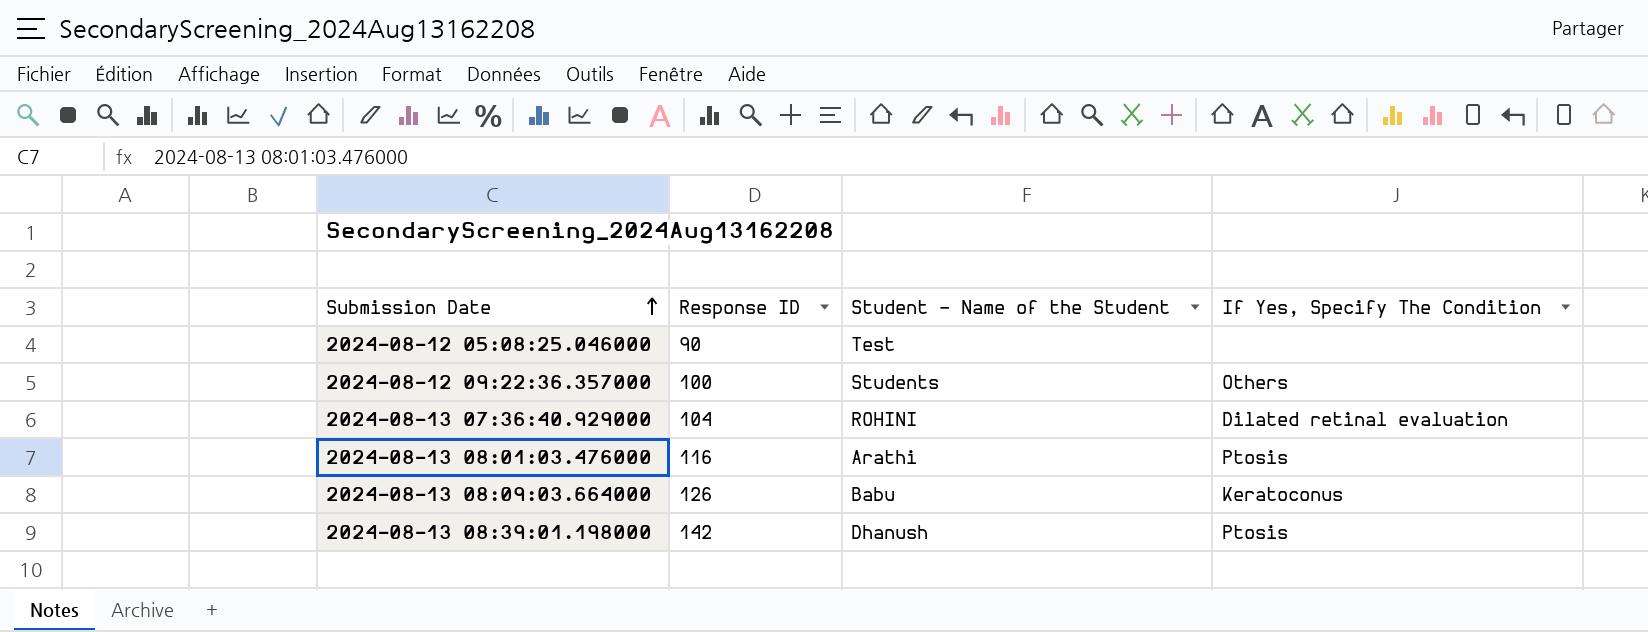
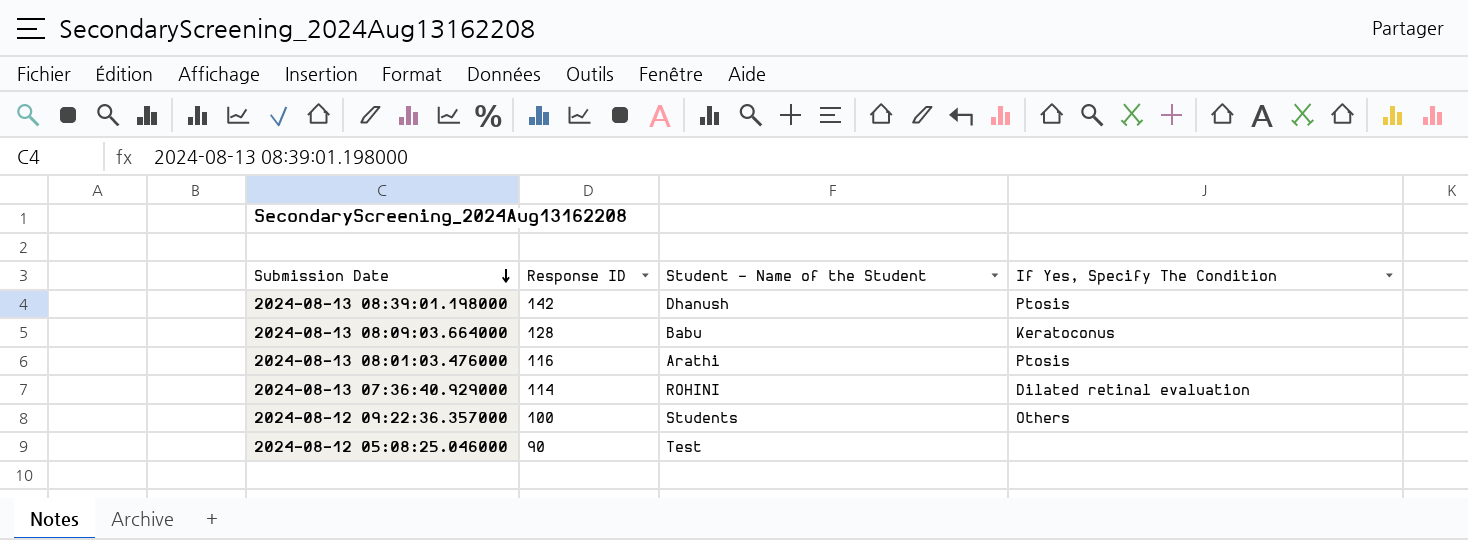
row order: Submission Date ascending -> Submission Date descending
2024-08-13 08:09:03.664000 | Response ID: 126 -> 128
2024-08-13 07:36:40.929000 | Response ID: 104 -> 114

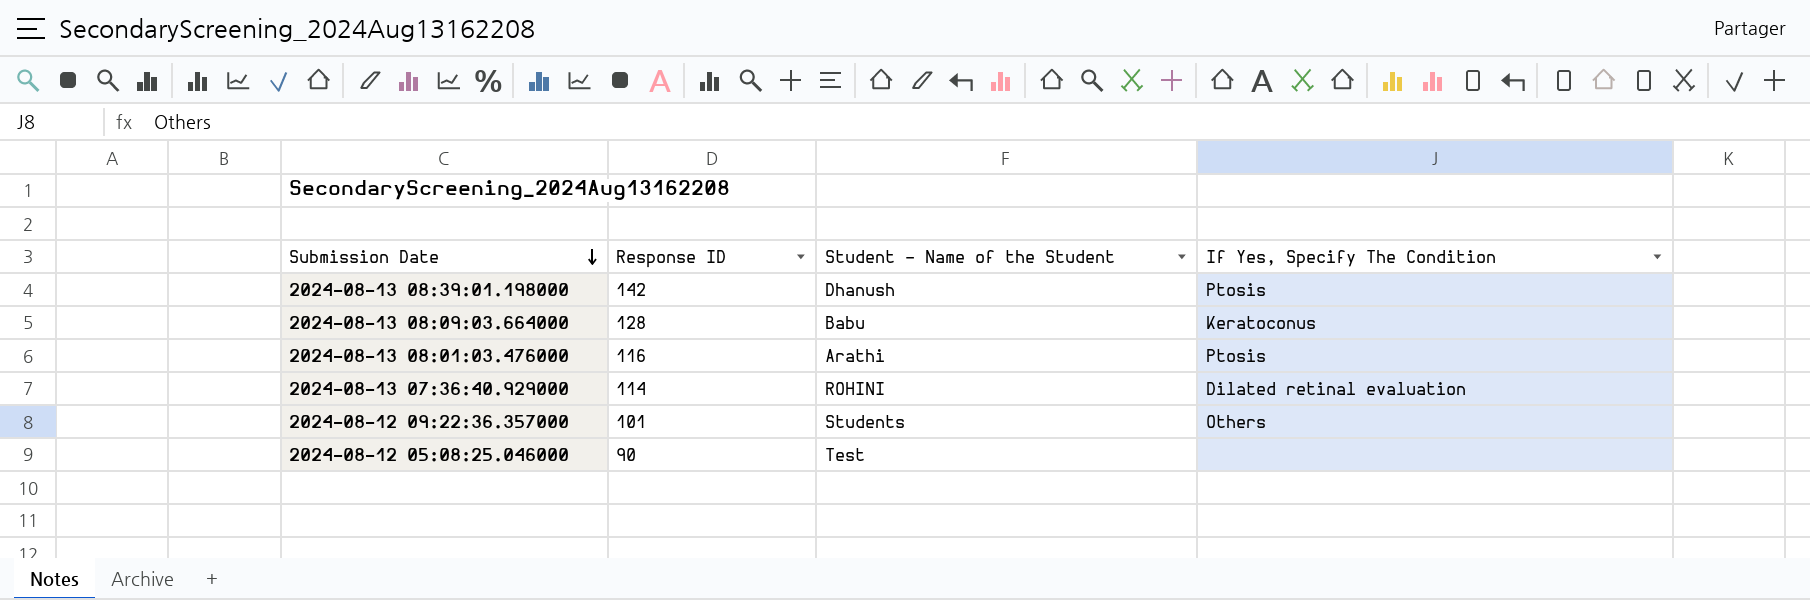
2024-08-12 09:22:36.357000 | Response ID: 100 -> 101

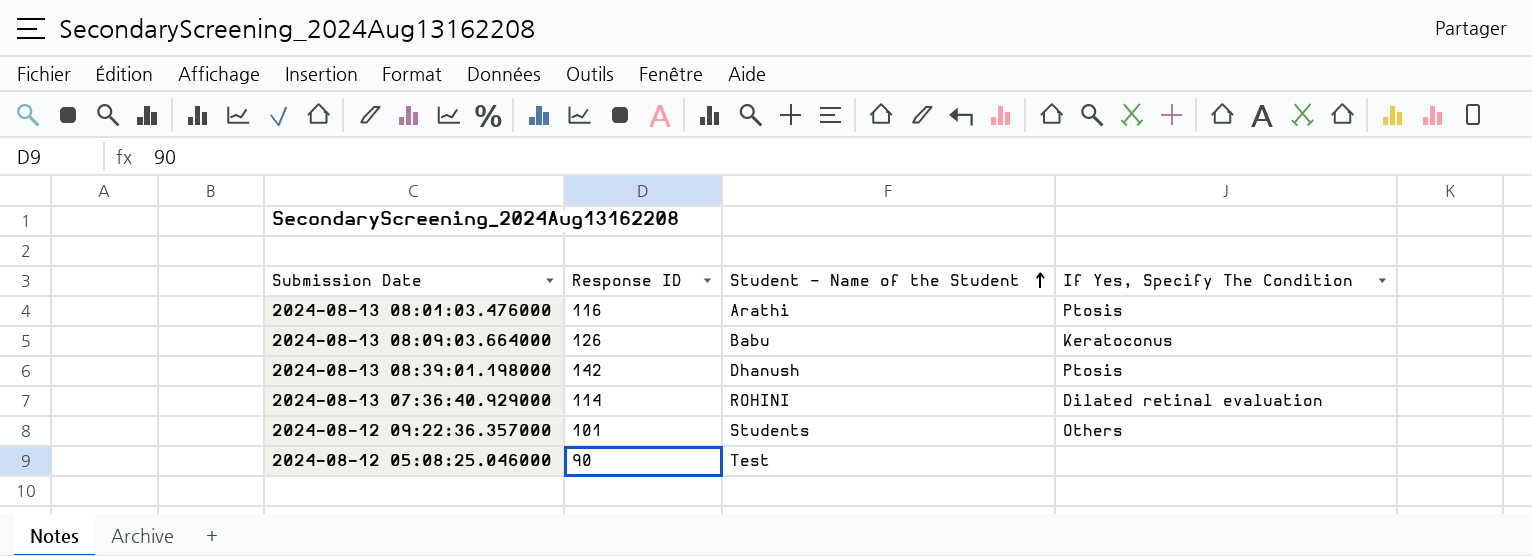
row order: Submission Date descending -> Student - Name of the Student ascending
2024-08-13 08:09:03.664000 | Response ID: 128 -> 126

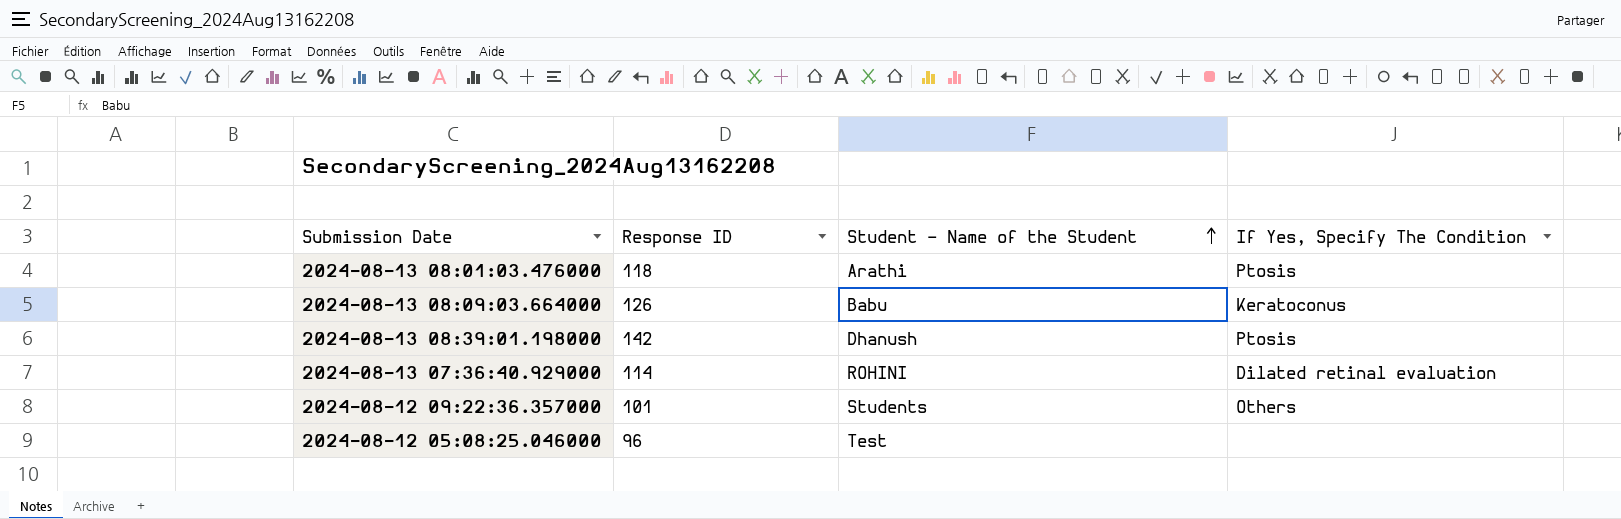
2024-08-13 08:01:03.476000 | Response ID: 116 -> 118
2024-08-12 05:08:25.046000 | Response ID: 90 -> 96

